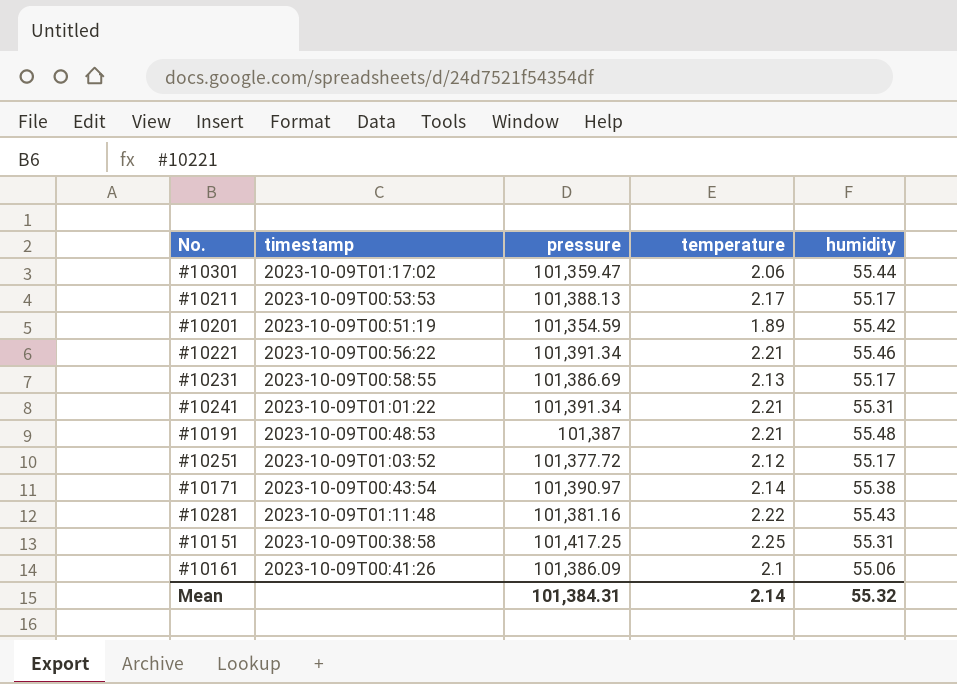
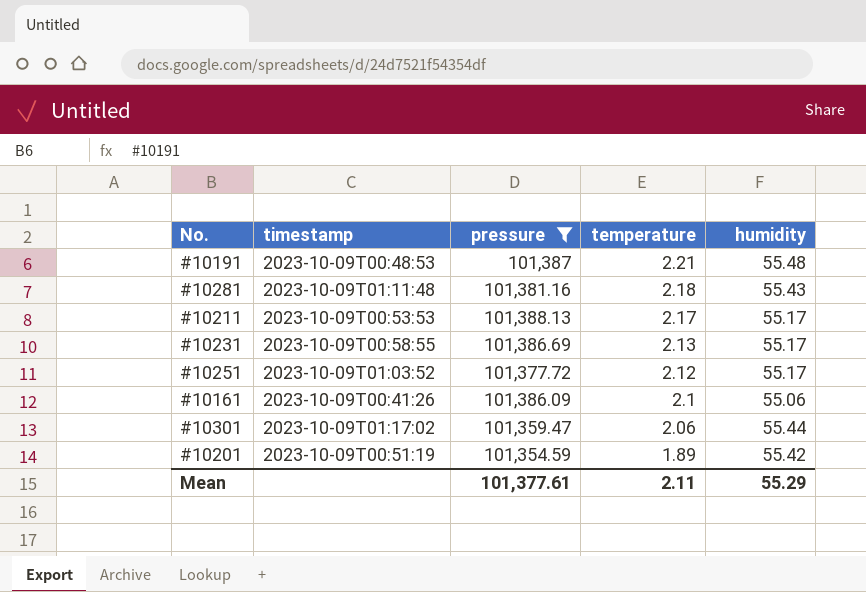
filter: none -> pressure <= 101,388.13
row order: none -> temperature descending
#10281 | temperature: 2.22 -> 2.18
Mean | pressure: 101,384.31 -> 101,377.61
Mean | temperature: 2.14 -> 2.11
Mean | humidity: 55.32 -> 55.29

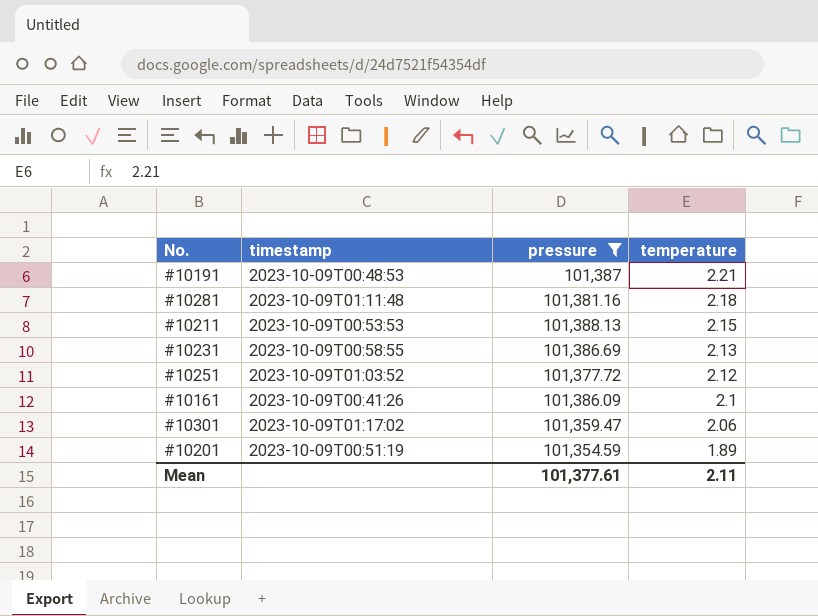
column humidity | position: 5 -> none
#10211 | temperature: 2.17 -> 2.15

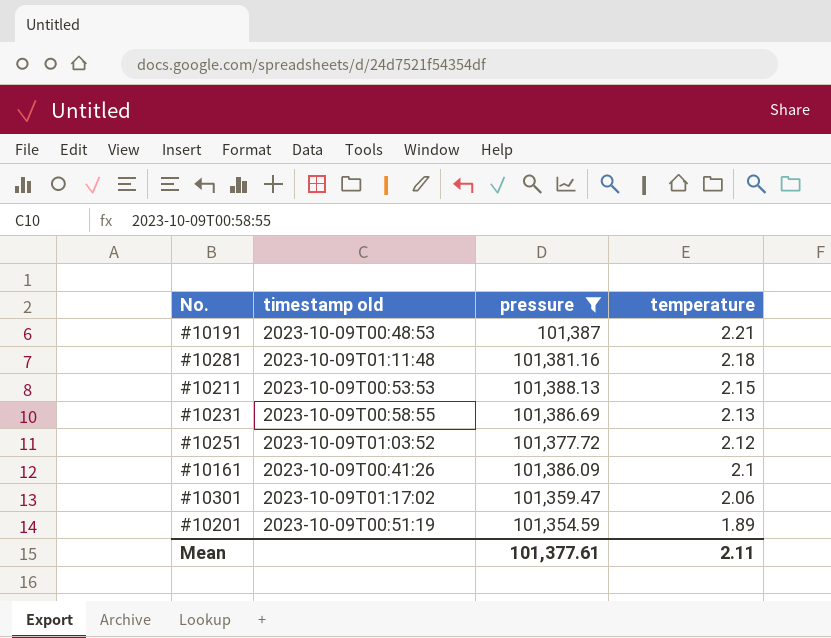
column name: timestamp -> timestamp old

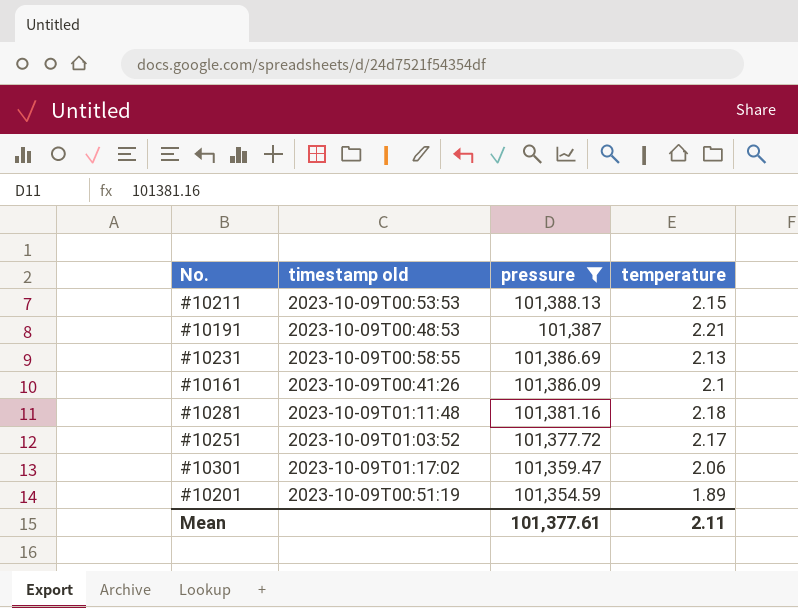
row order: temperature descending -> pressure descending
#10251 | temperature: 2.12 -> 2.17

